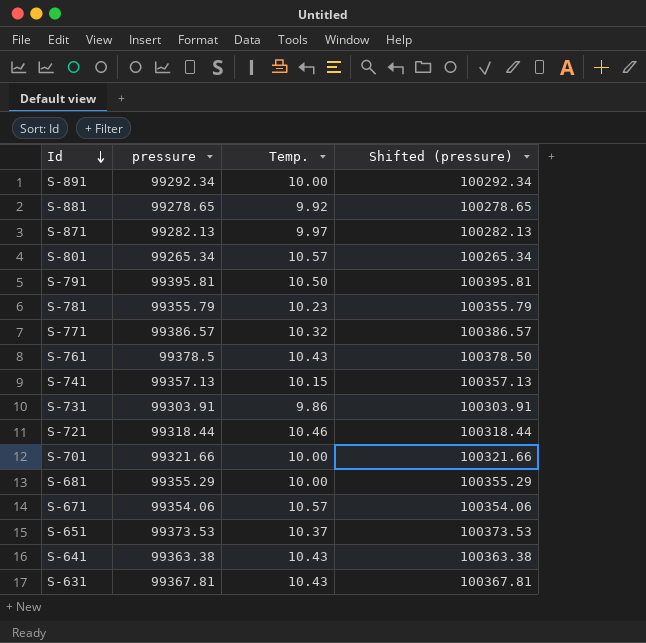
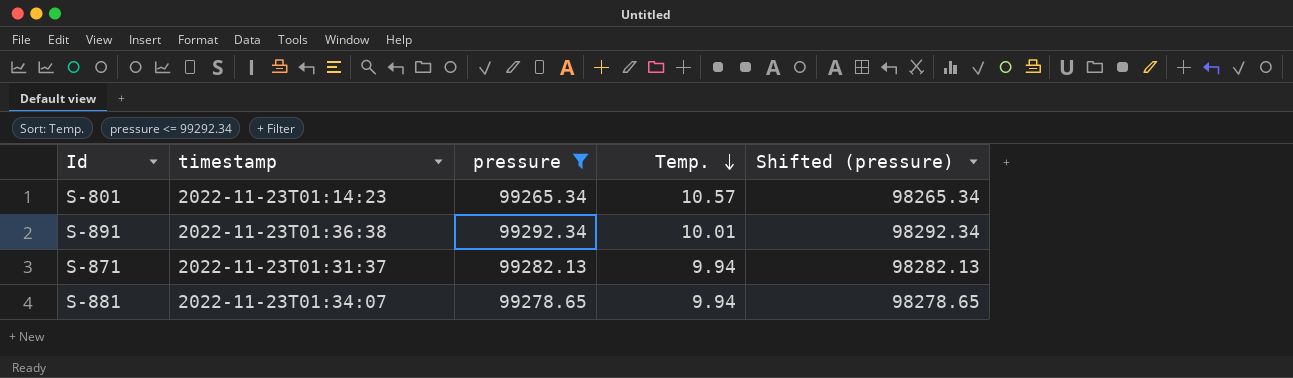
filter: none -> pressure <= 99292.34
row order: Id descending -> Temp. descending
column timestamp | position: none -> 2
column Shifted (pressure) | formula: [pressure] + 1000 -> [pressure] - 1000
S-891 | Temp.: 10.00 -> 10.01
S-871 | Temp.: 9.97 -> 9.94
S-881 | Temp.: 9.92 -> 9.94

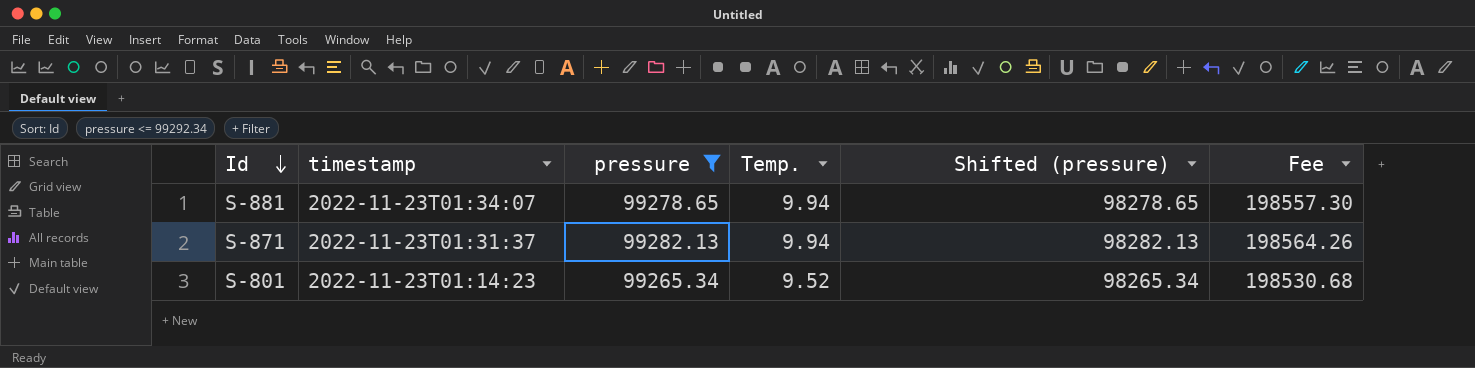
row order: Temp. descending -> Id descending
column Fee | formula: none -> [pressure] * 2
row S-891: 2022-11-23T01:36:38 | 99292.34 | 10.01 | 98292.34 -> none
S-801 | Temp.: 10.57 -> 9.52

